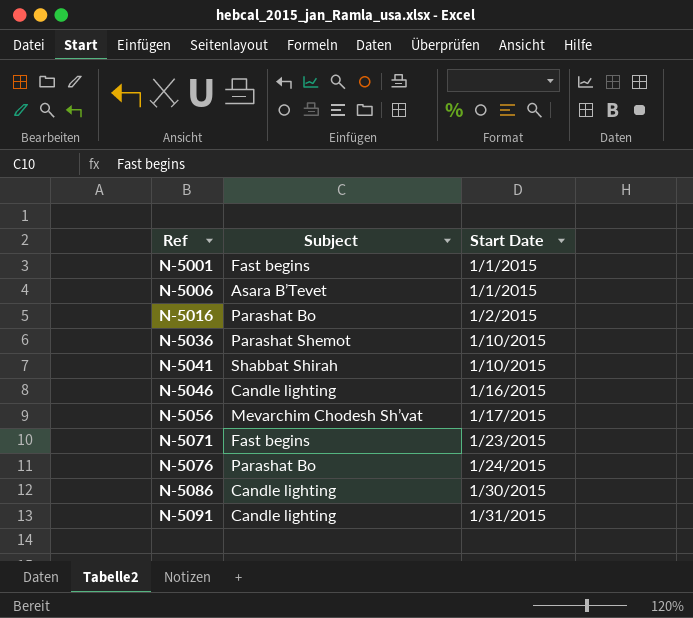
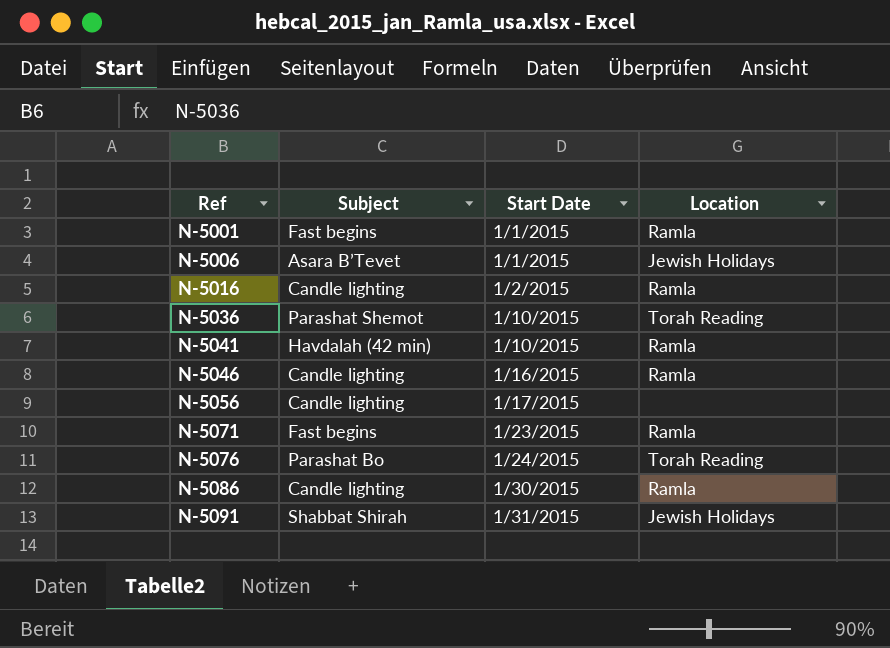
column Location | position: none -> 4
N-5016 | Subject: Parashat Bo -> Candle lighting
N-5041 | Subject: Shabbat Shirah -> Havdalah (42 min)
N-5056 | Subject: Mevarchim Chodesh Sh’vat -> Candle lighting
N-5091 | Subject: Candle lighting -> Shabbat Shirah

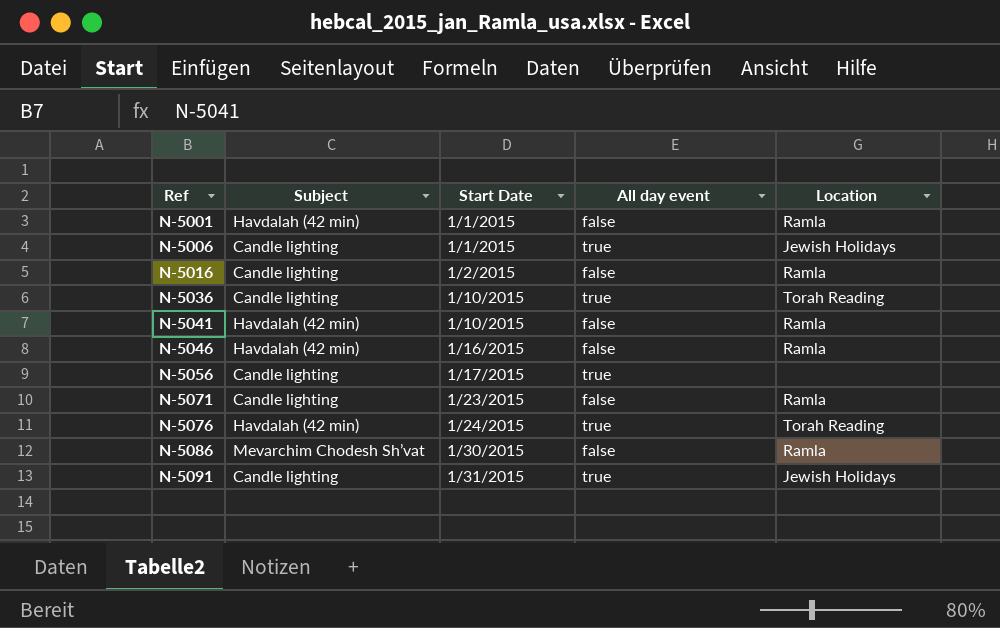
column All day event | position: none -> 4
N-5001 | Subject: Fast begins -> Havdalah (42 min)
N-5006 | Subject: Asara B’Tevet -> Candle lighting
N-5036 | Subject: Parashat Shemot -> Candle lighting
N-5046 | Subject: Candle lighting -> Havdalah (42 min)
N-5071 | Subject: Fast begins -> Candle lighting
N-5076 | Subject: Parashat Bo -> Havdalah (42 min)
N-5086 | Subject: Candle lighting -> Mevarchim Chodesh Sh’vat
N-5091 | Subject: Shabbat Shirah -> Candle lighting

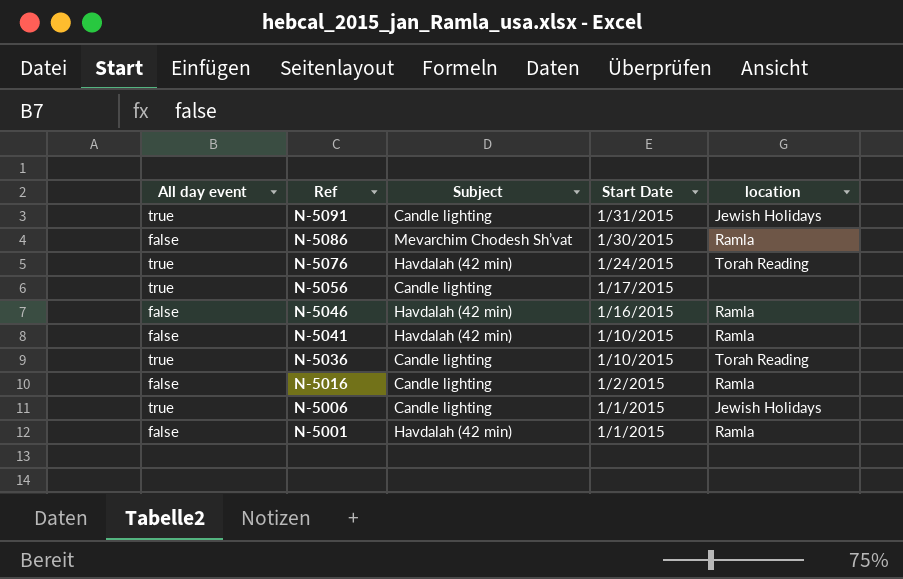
row order: Ref ascending -> Ref descending
column All day event | position: 4 -> 1
column name: Location -> location
row N-5071: Candle lighting | 1/23/2015 | false | Ramla -> none

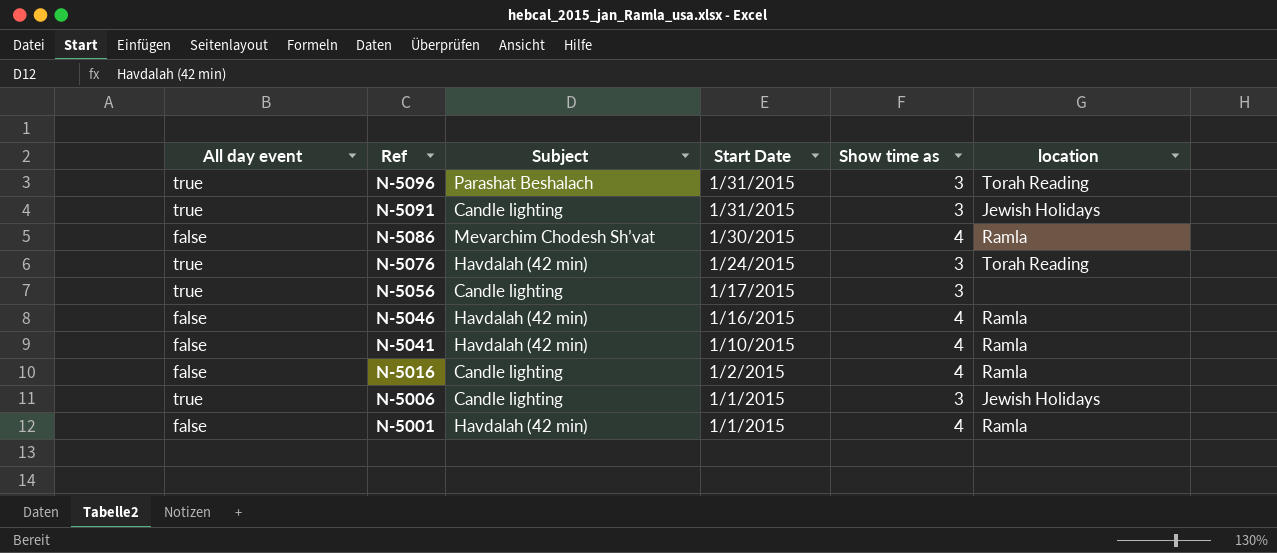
column Show time as | position: none -> 5
row N-5036: true | Candle lighting | 1/10/2015 | Torah Reading -> none
row N-5096: none -> true | Parashat Beshalach | 1/31/2015 | 3 | Torah Reading

